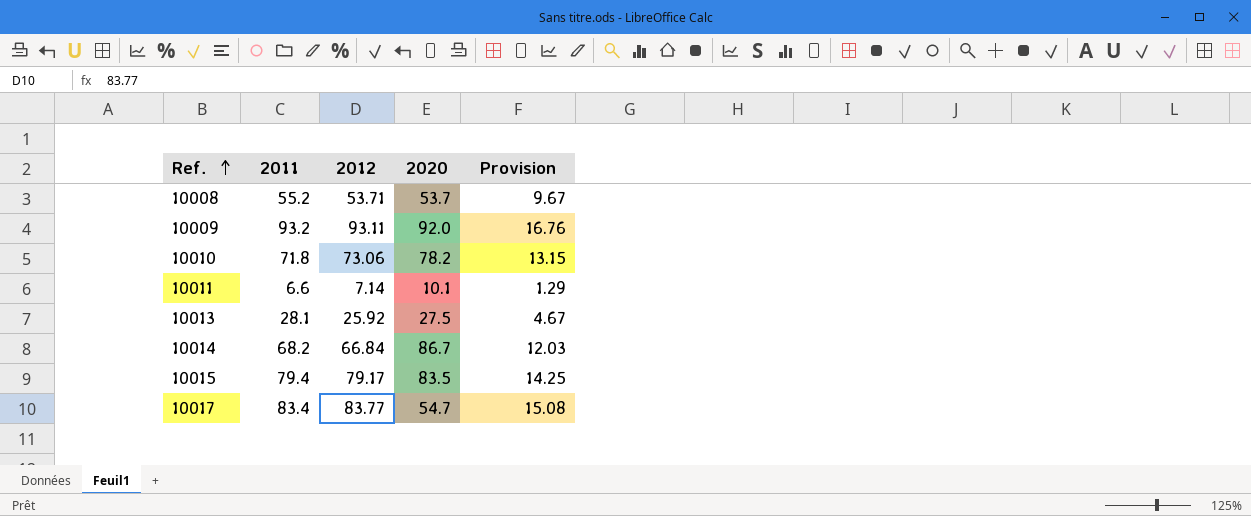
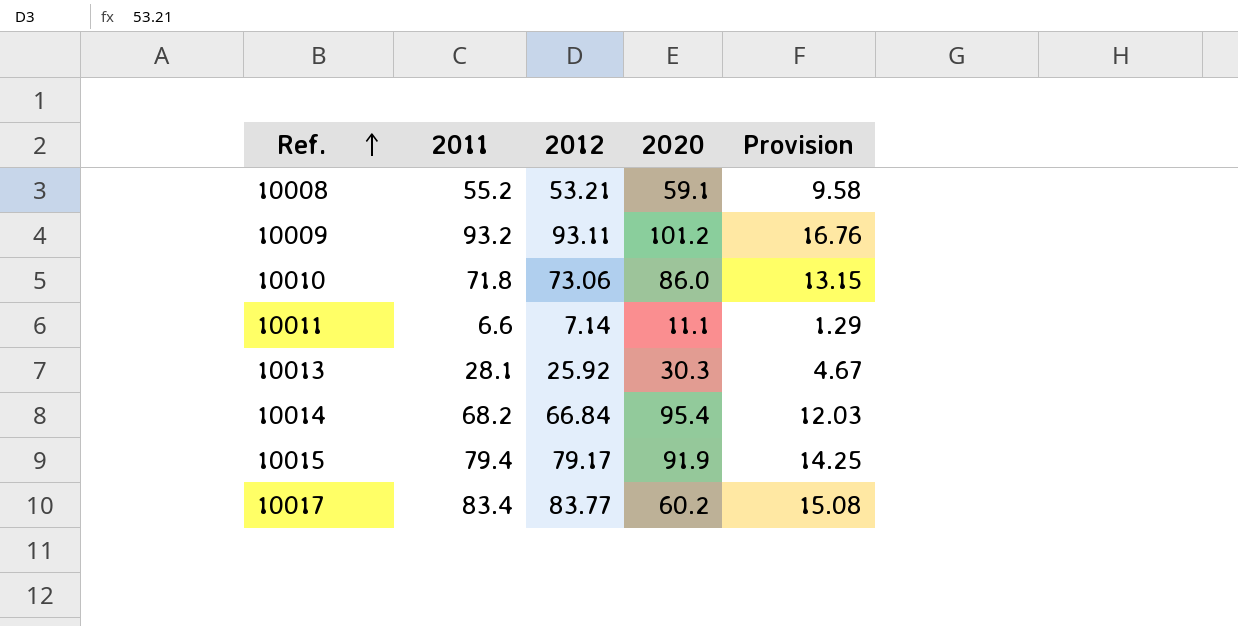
10008 | 2012: 53.71 -> 53.21
10008 | 2020: 53.7 -> 59.1
10008 | Provision: 9.67 -> 9.58
10009 | 2020: 92.0 -> 101.2
10010 | 2020: 78.2 -> 86.0
10011 | 2020: 10.1 -> 11.1
10013 | 2020: 27.5 -> 30.3
10014 | 2020: 86.7 -> 95.4
10015 | 2020: 83.5 -> 91.9
10017 | 2020: 54.7 -> 60.2

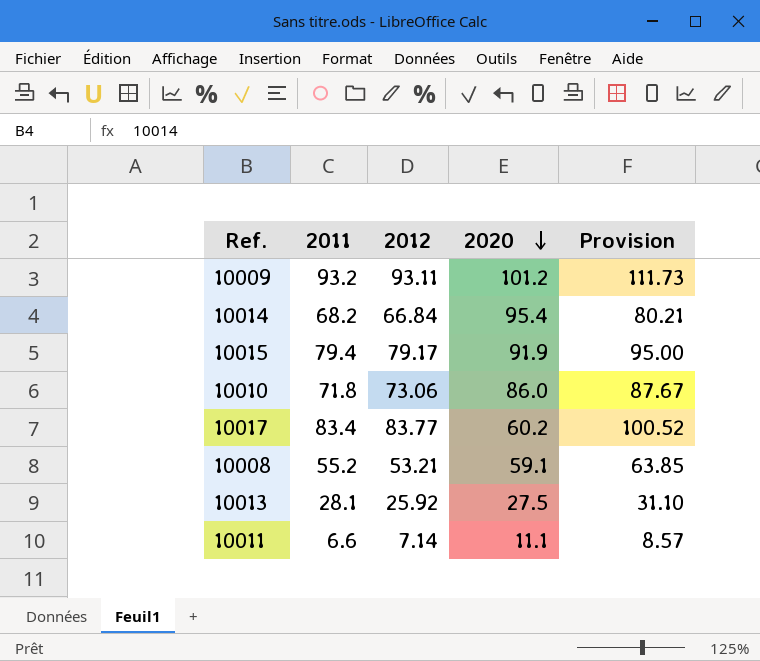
row order: Ref. ascending -> 2020 descending
column Provision | formula: [2012] * 0.18 -> [2012] * 1.2
10013 | 2020: 30.3 -> 27.5

